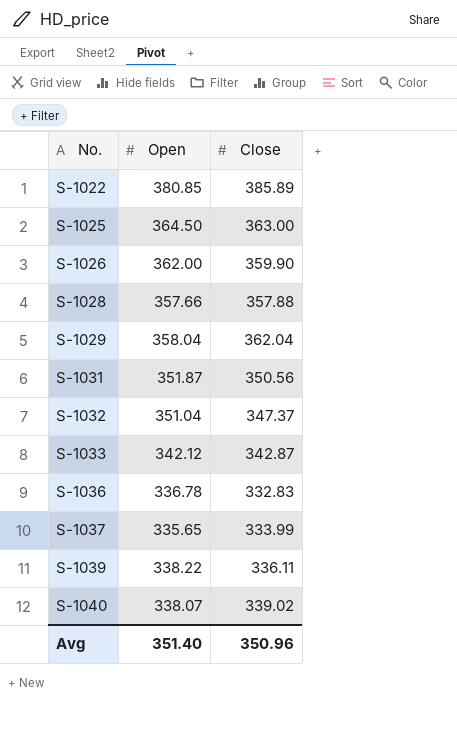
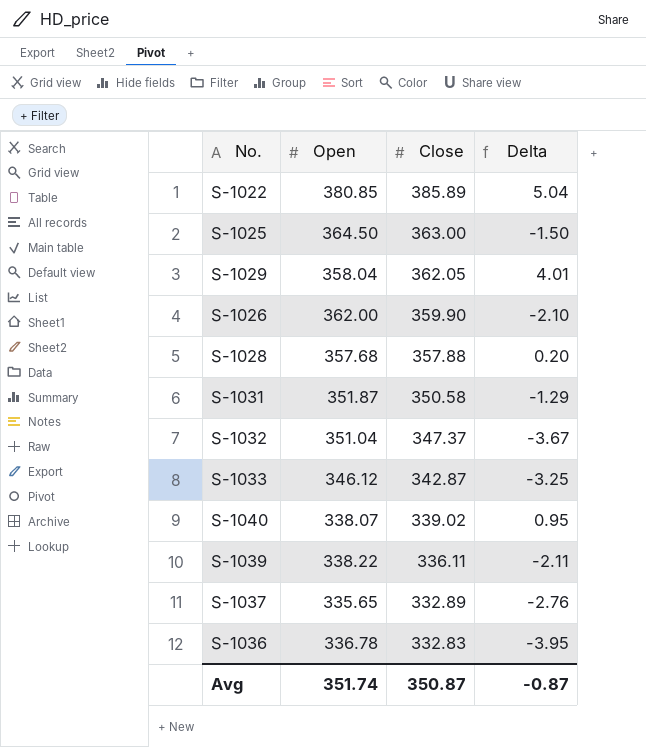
row order: No. ascending -> Close descending
column Delta | formula: none -> [Close] - [Open]
S-1029 | Close: 362.04 -> 362.05
S-1028 | Open: 357.66 -> 357.68
S-1031 | Close: 350.56 -> 350.58
S-1033 | Open: 342.12 -> 346.12
S-1037 | Close: 333.99 -> 332.89
Avg | Open: 351.40 -> 351.74
Avg | Close: 350.96 -> 350.87

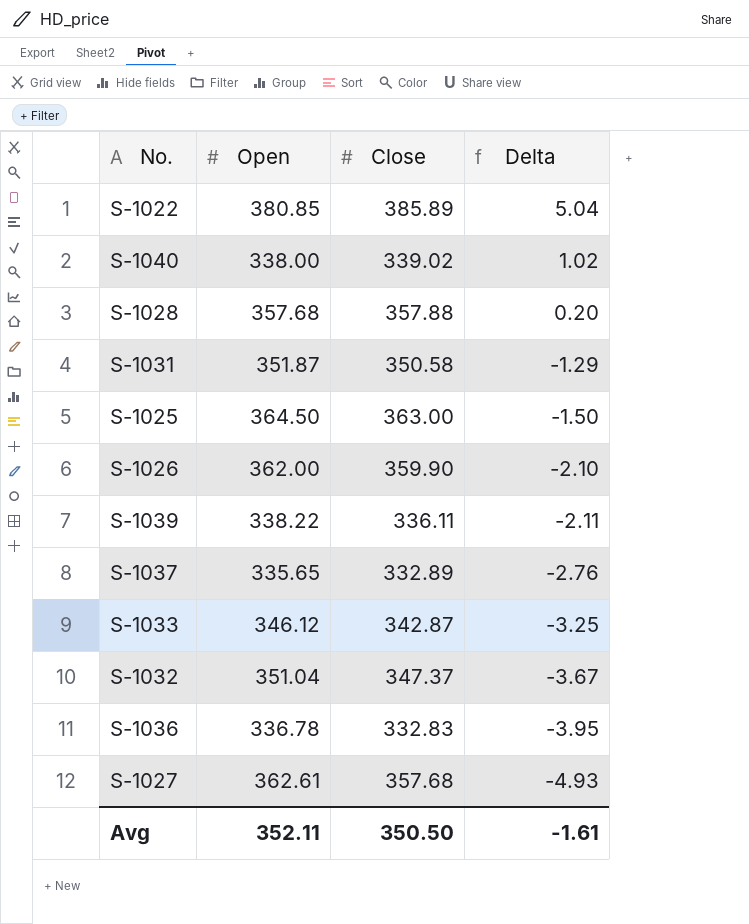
row order: Close descending -> Delta descending
row S-1029: 358.04 | 362.05 | 4.01 -> none
S-1040 | Open: 338.07 -> 338.00
S-1040 | Delta: 0.95 -> 1.02
row S-1027: none -> 362.61 | 357.68 | -4.93
Avg | Open: 351.74 -> 352.11
Avg | Close: 350.87 -> 350.50
Avg | Delta: -0.87 -> -1.61

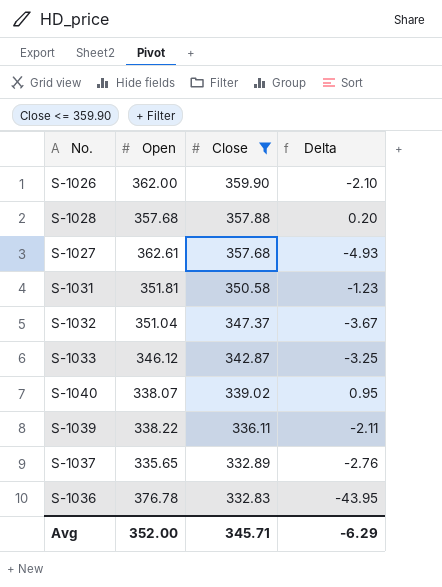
filter: none -> Close <= 359.90
row order: Delta descending -> Close descending
S-1031 | Open: 351.87 -> 351.81
S-1031 | Delta: -1.29 -> -1.23
S-1040 | Open: 338.00 -> 338.07
S-1040 | Delta: 1.02 -> 0.95
S-1036 | Open: 336.78 -> 376.78
S-1036 | Delta: -3.95 -> -43.95
Avg | Open: 352.11 -> 352.00
Avg | Close: 350.50 -> 345.71
Avg | Delta: -1.61 -> -6.29

